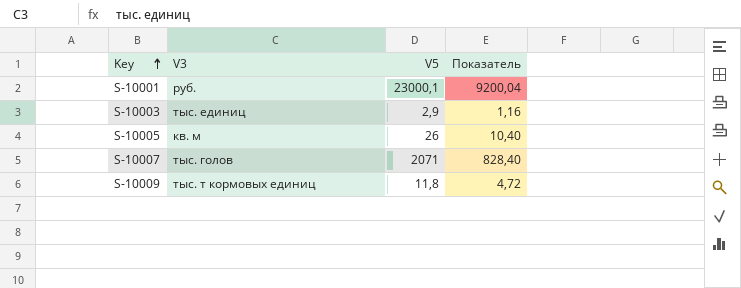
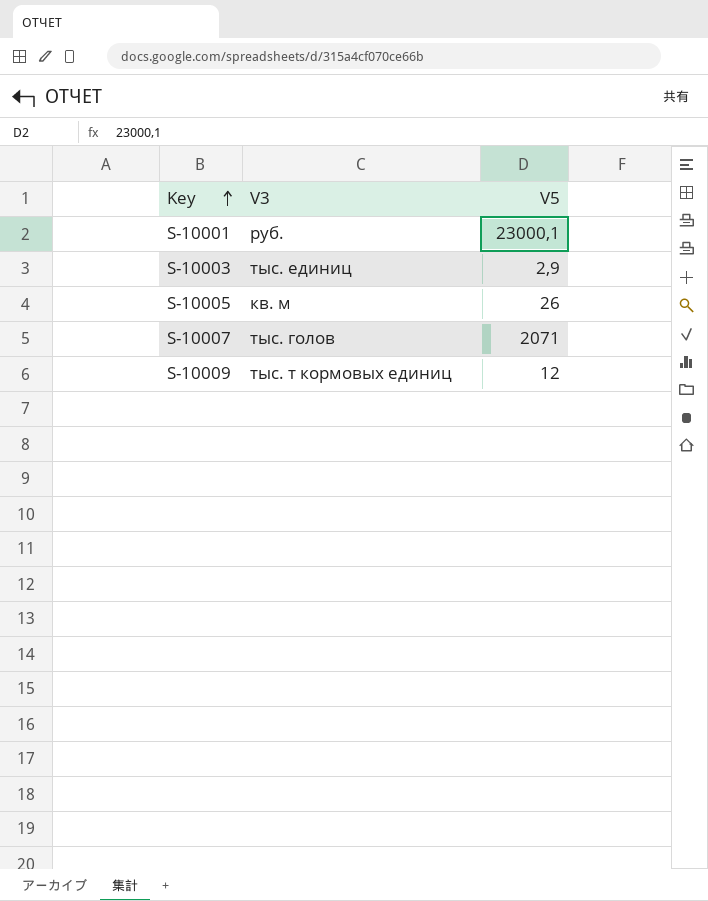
column Показатель | formula: [V5] * 0,4 -> none
S-10009 | V5: 11,8 -> 12

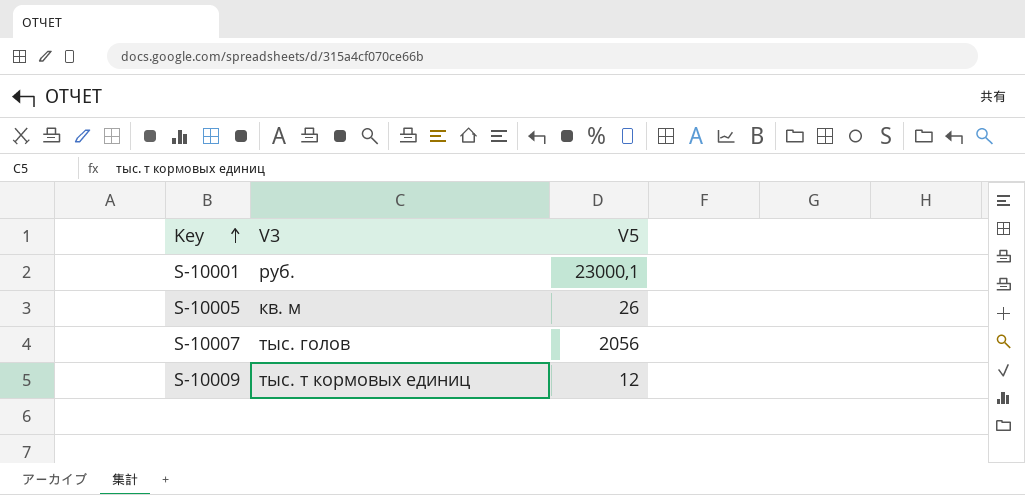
row S-10003: тыс. единиц | 2,9 -> none
S-10007 | V5: 2071 -> 2056

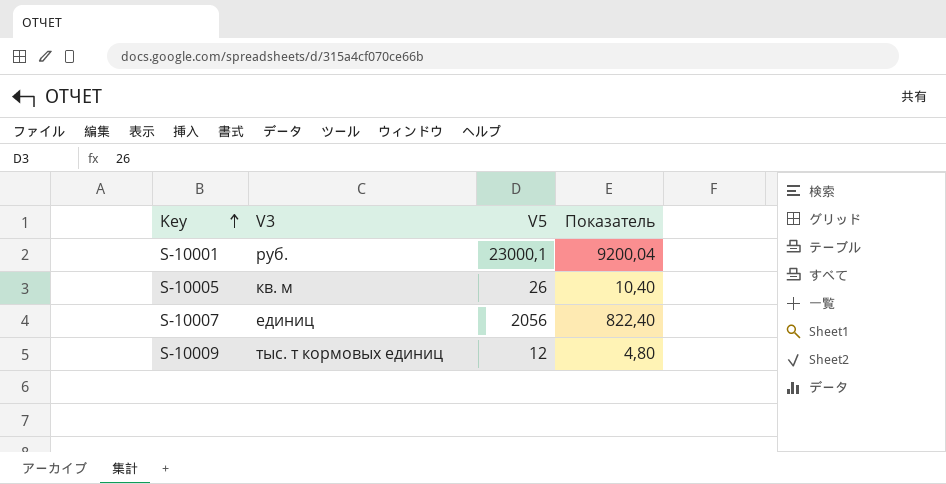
column Показатель | formula: none -> [V5] * 0,4
S-10007 | V3: тыс. голов -> единиц

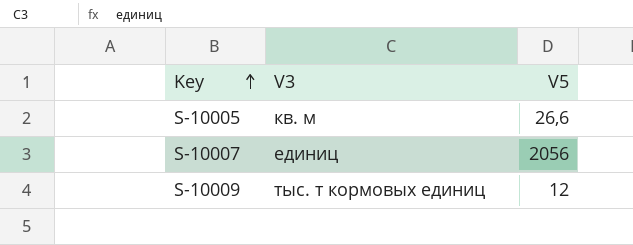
column Показатель | formula: [V5] * 0,4 -> none
row S-10001: руб. | 23000,1 | 9200,04 -> none
S-10005 | V5: 26 -> 26,6

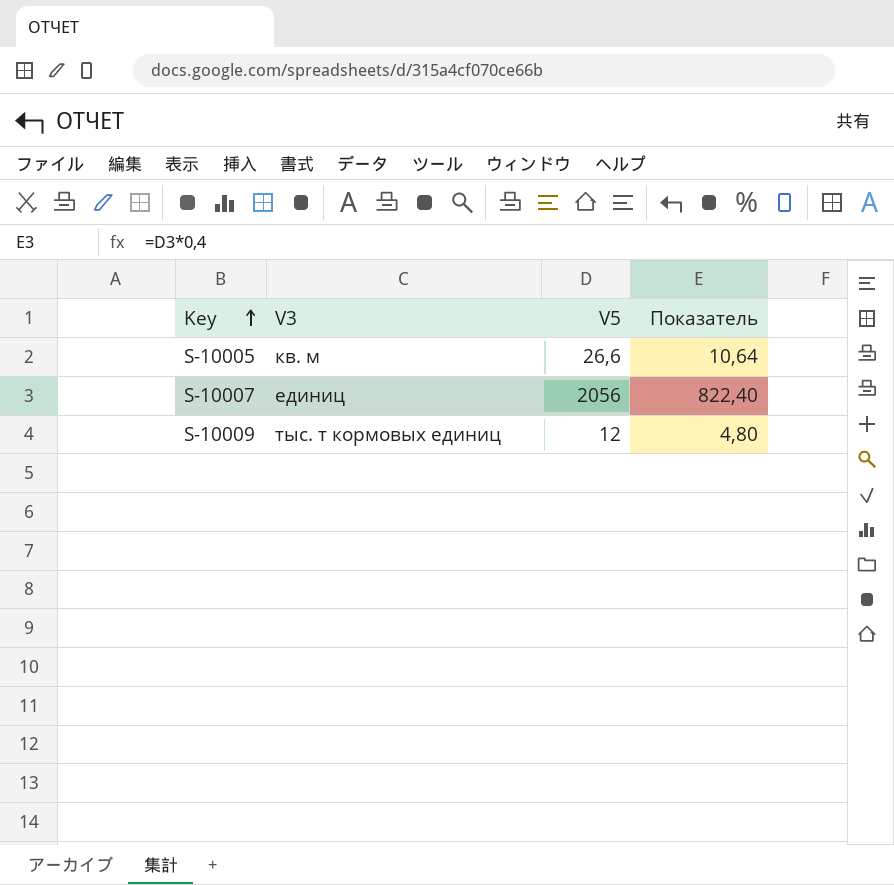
column Показатель | formula: none -> [V5] * 0,4

